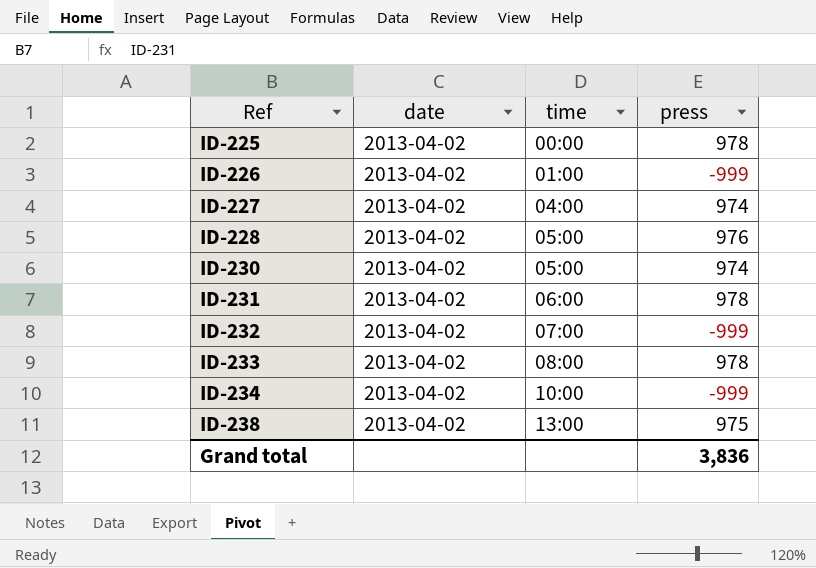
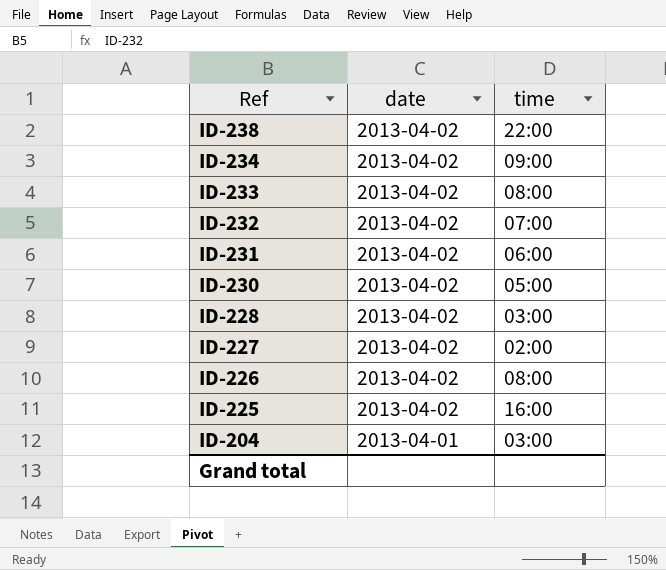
row order: Ref ascending -> Ref descending
column press | position: 4 -> none
ID-238 | time: 13:00 -> 22:00
ID-234 | time: 10:00 -> 09:00
ID-228 | time: 05:00 -> 03:00
ID-227 | time: 04:00 -> 02:00
ID-226 | time: 01:00 -> 08:00
ID-225 | time: 00:00 -> 16:00
row ID-204: none -> 2013-04-01 | 03:00

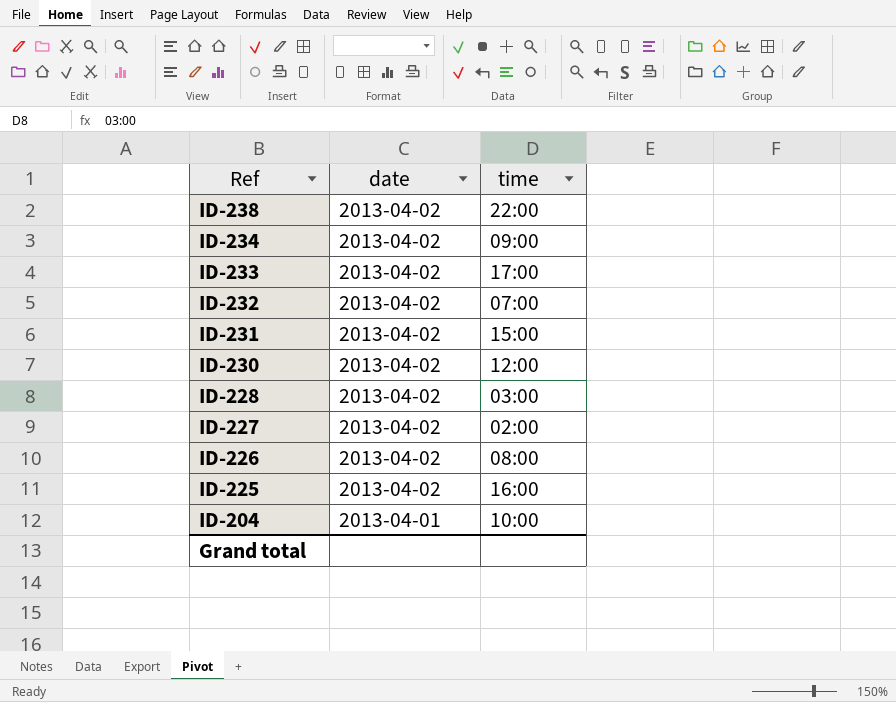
ID-233 | time: 08:00 -> 17:00
ID-231 | time: 06:00 -> 15:00
ID-230 | time: 05:00 -> 12:00
ID-204 | time: 03:00 -> 10:00

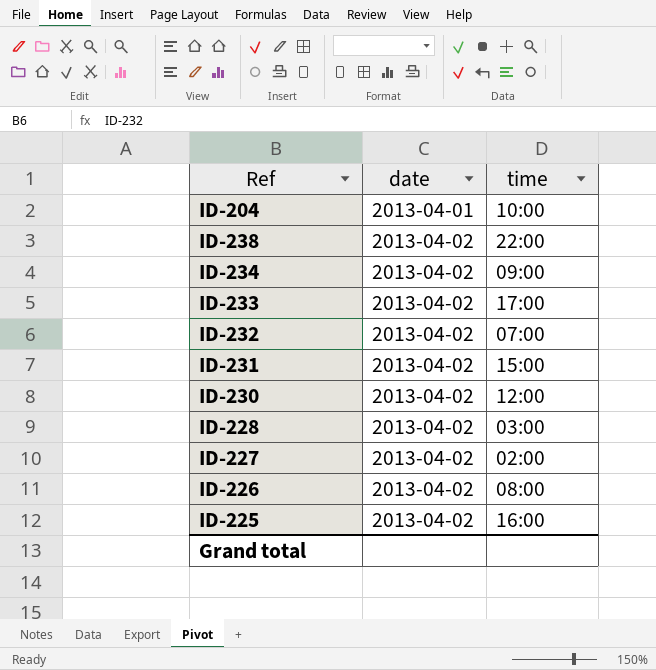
row order: Ref descending -> date ascending

